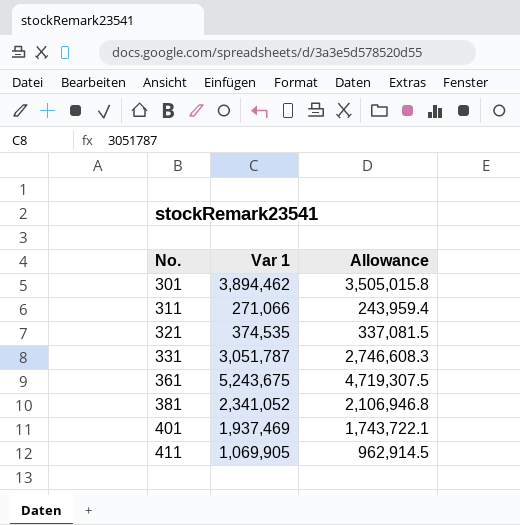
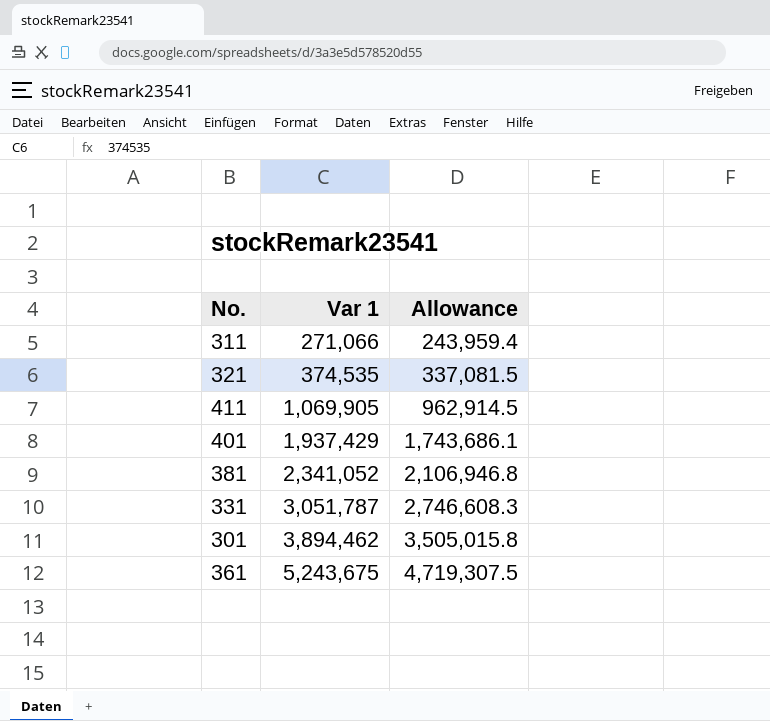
row order: No. ascending -> Var 1 ascending
401 | Var 1: 1,937,469 -> 1,937,429
401 | Allowance: 1,743,722.1 -> 1,743,686.1

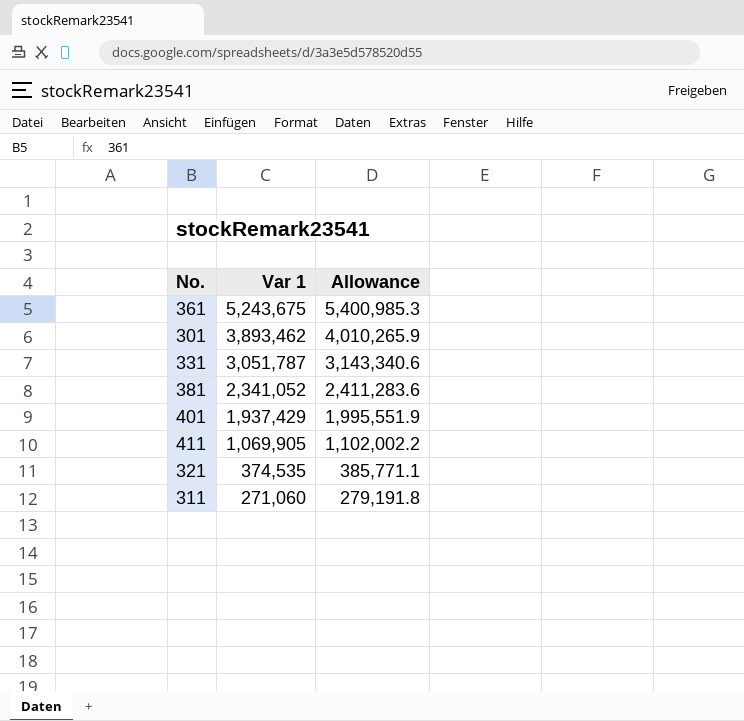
row order: Var 1 ascending -> Var 1 descending
column Allowance | formula: [Var 1] * 0.9 -> [Var 1] * 1.03
301 | Var 1: 3,894,462 -> 3,893,462
311 | Var 1: 271,066 -> 271,060

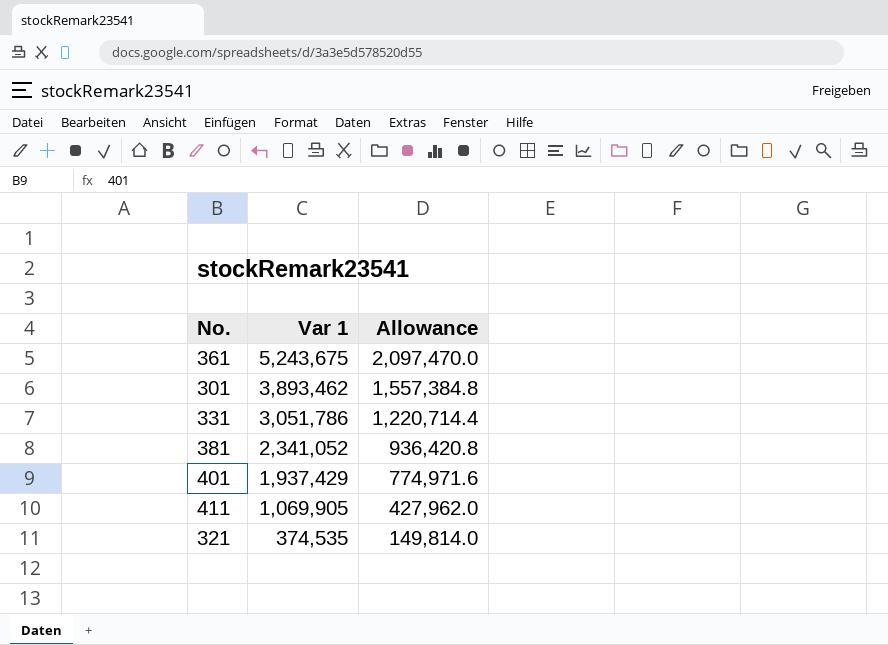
column Allowance | formula: [Var 1] * 1.03 -> [Var 1] * 0.4
row 311: 271,060 | 279,191.8 -> none
331 | Var 1: 3,051,787 -> 3,051,786

